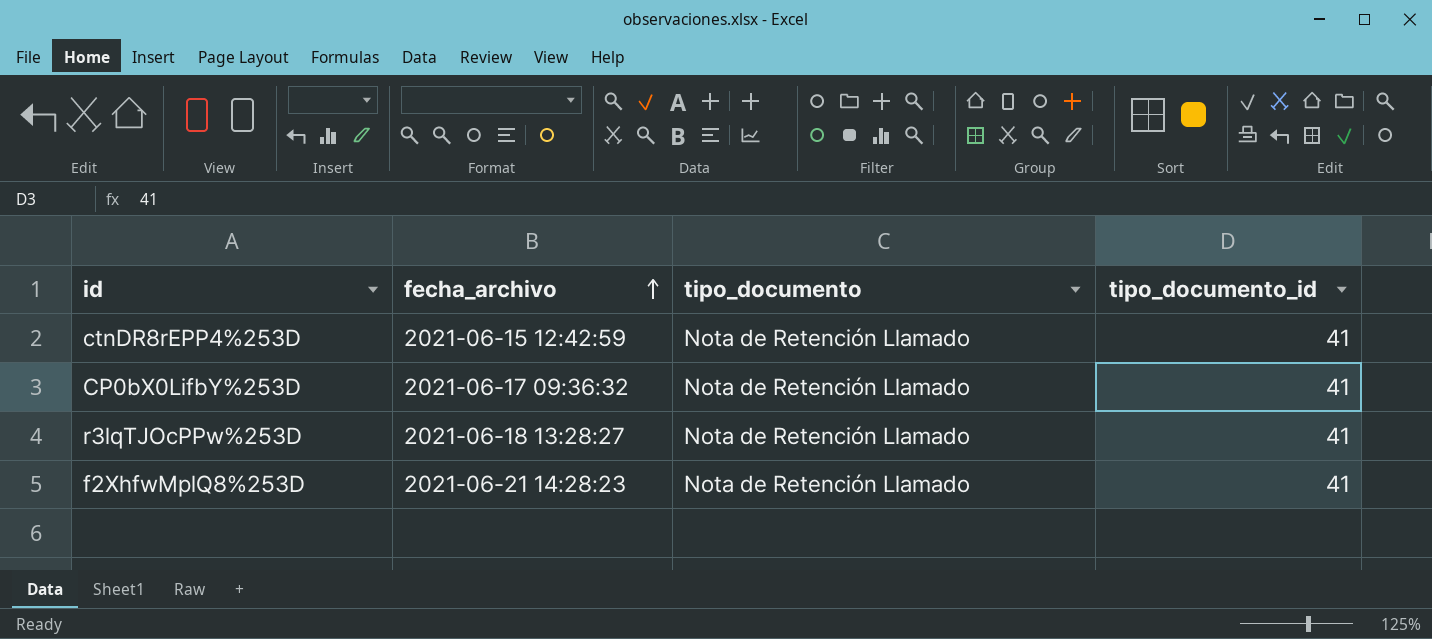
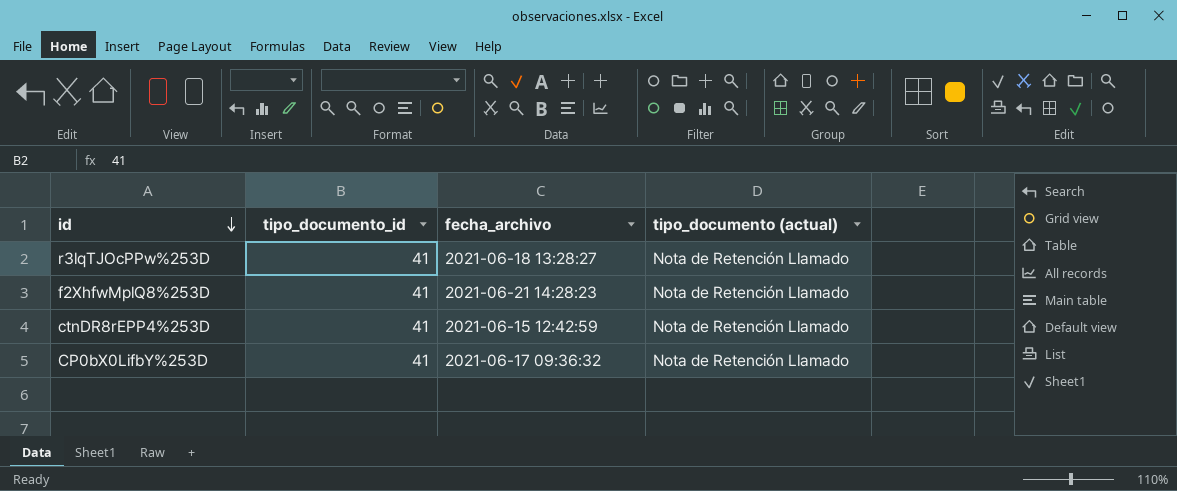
row order: fecha_archivo ascending -> id descending
column tipo_documento_id | position: 4 -> 2
column name: tipo_documento -> tipo_documento (actual)

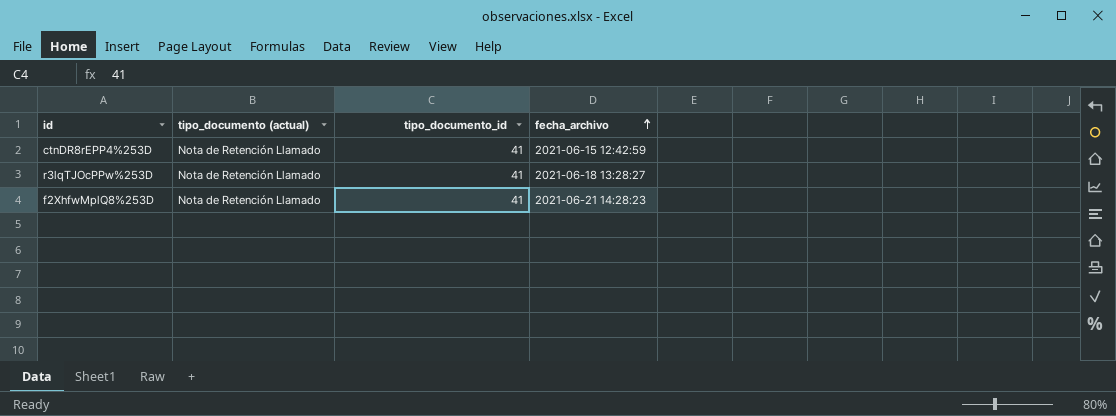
row order: id descending -> fecha_archivo ascending
column tipo_documento (actual) | position: 4 -> 2
row CP0bX0LifbY%253D: 41 | 2021-06-17 09:36:32 | Nota de Retención Llamado -> none

